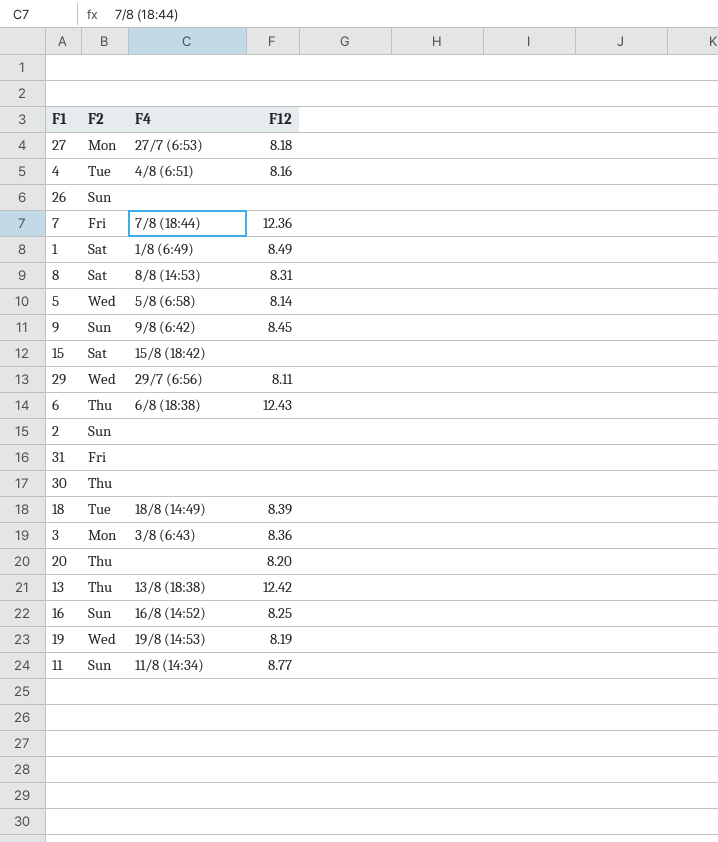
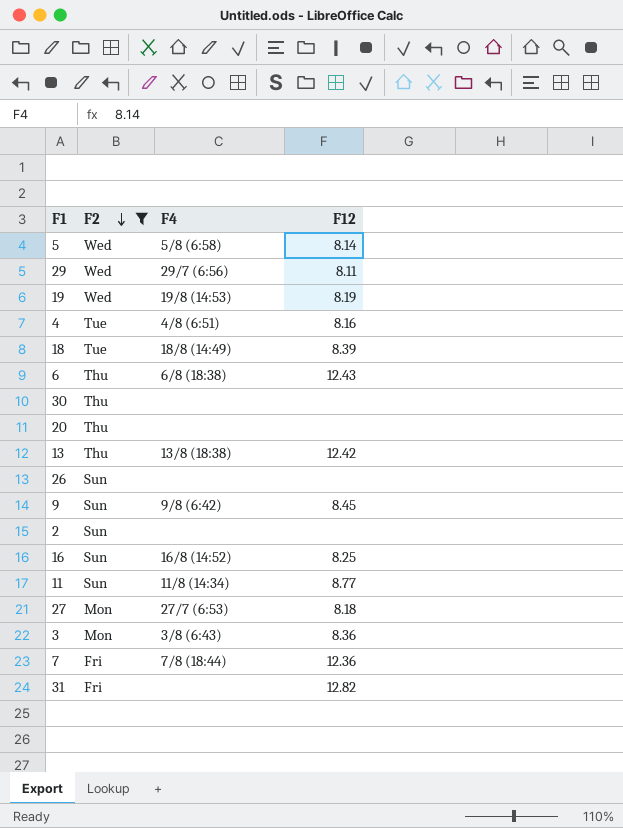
filter: none -> F2 != Sat
row order: none -> F2 descending
20 | F12: 8.20 -> none
31 | F12: none -> 12.82

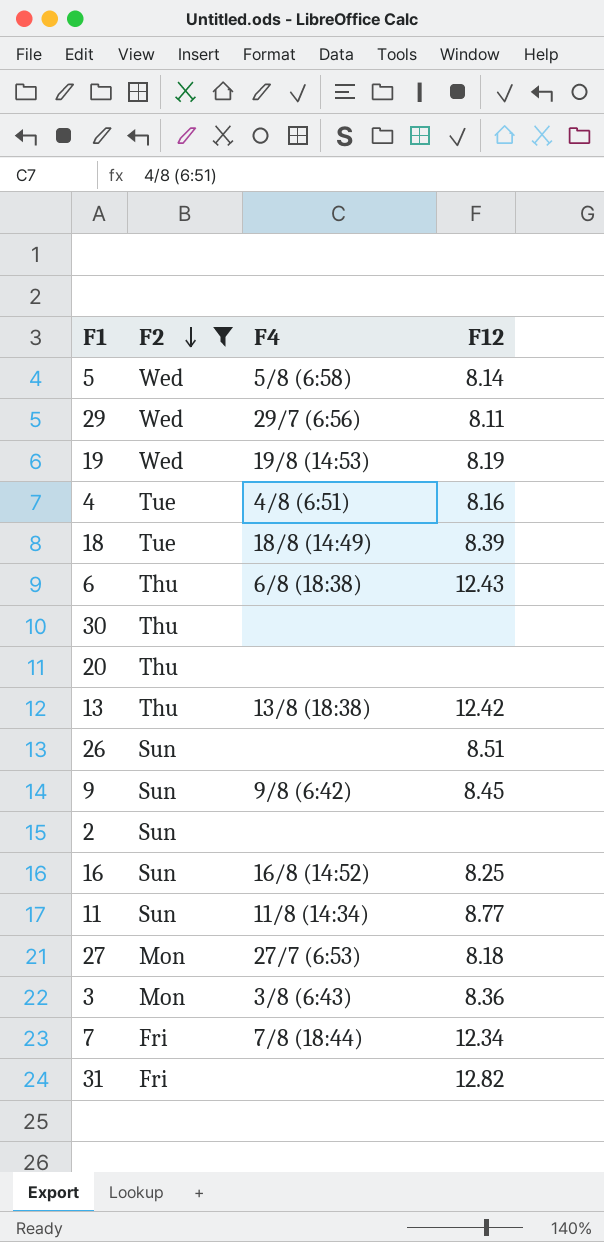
26 | F12: none -> 8.51
7 | F12: 12.36 -> 12.34

